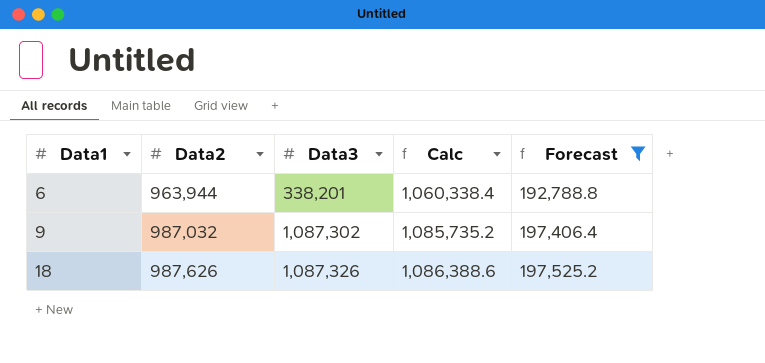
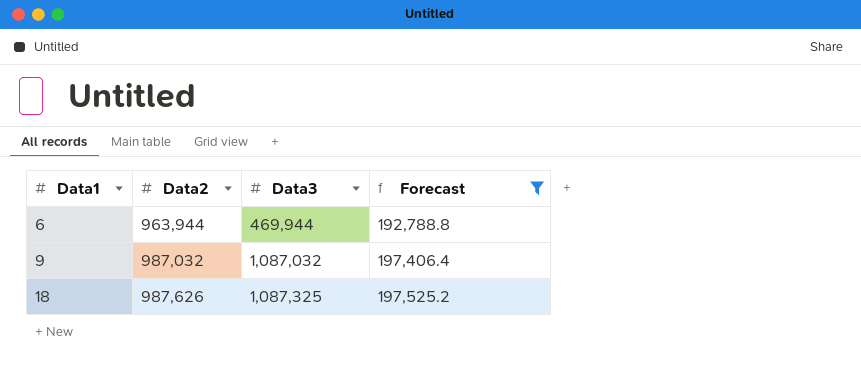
column Calc | formula: [Data2] * 1.1 -> none
6 | Data3: 338,201 -> 469,944
9 | Data3: 1,087,302 -> 1,087,032
18 | Data3: 1,087,326 -> 1,087,325

